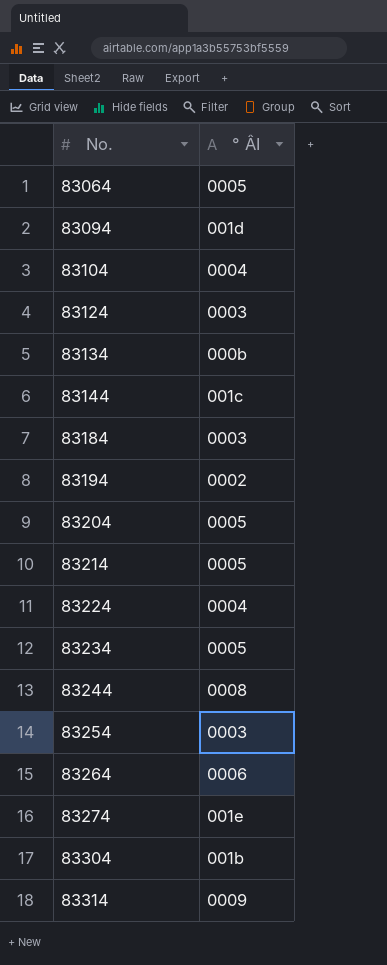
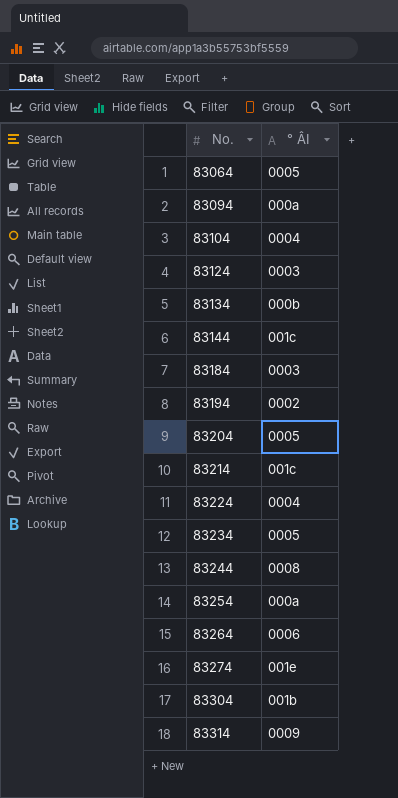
83094 | ° ÂI: 001d -> 000a
83214 | ° ÂI: 0005 -> 001c
83254 | ° ÂI: 0003 -> 000a

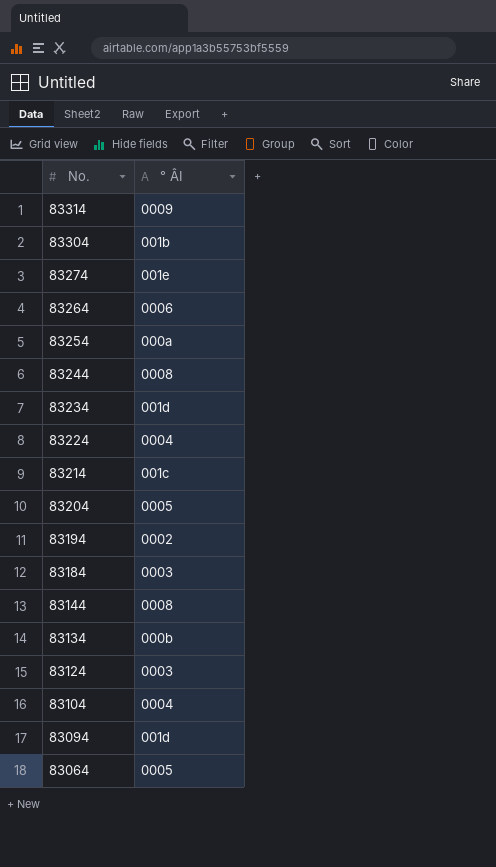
row order: No. ascending -> No. descending
83234 | ° ÂI: 0005 -> 001d
83144 | ° ÂI: 001c -> 0008
83094 | ° ÂI: 000a -> 001d

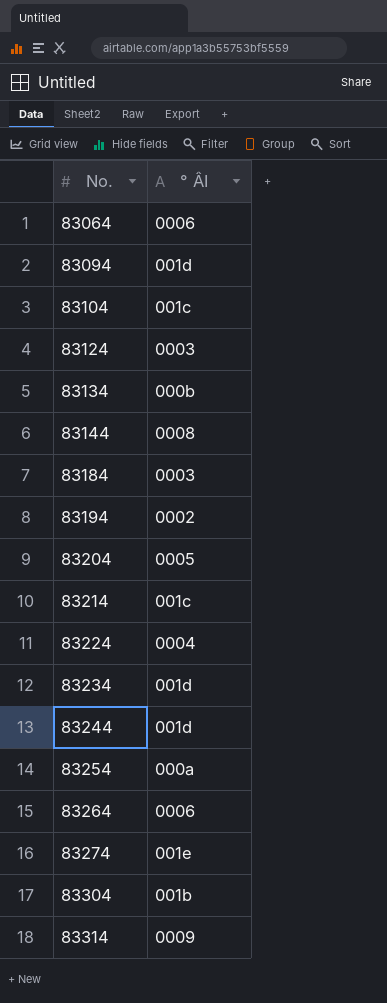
row order: No. descending -> No. ascending
83064 | ° ÂI: 0005 -> 0006
83104 | ° ÂI: 0004 -> 001c
83244 | ° ÂI: 0008 -> 001d

